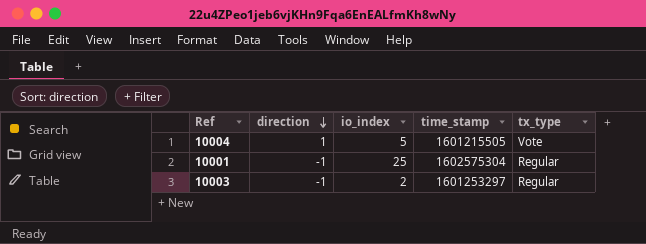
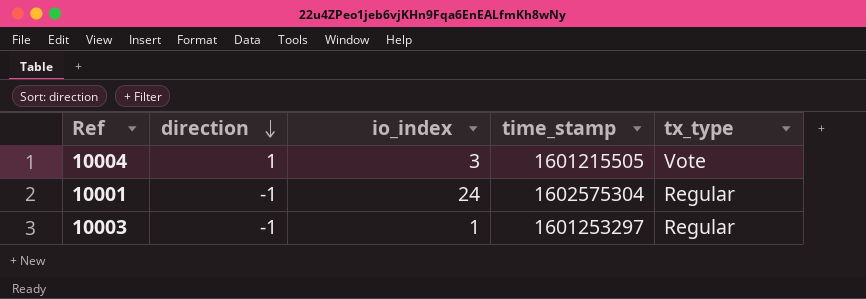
10004 | io_index: 5 -> 3
10001 | io_index: 25 -> 24
10003 | io_index: 2 -> 1

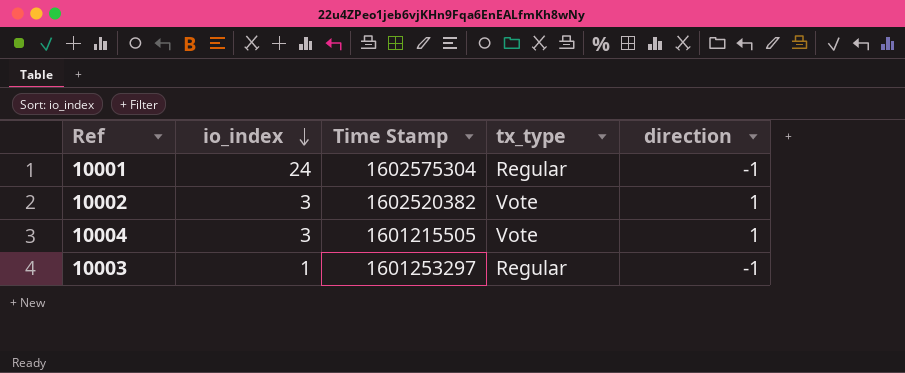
row order: direction descending -> io_index descending
column name: time_stamp -> Time Stamp
column direction | position: 2 -> 5
row 10002: none -> 3 | 1602520382 | Vote | 1

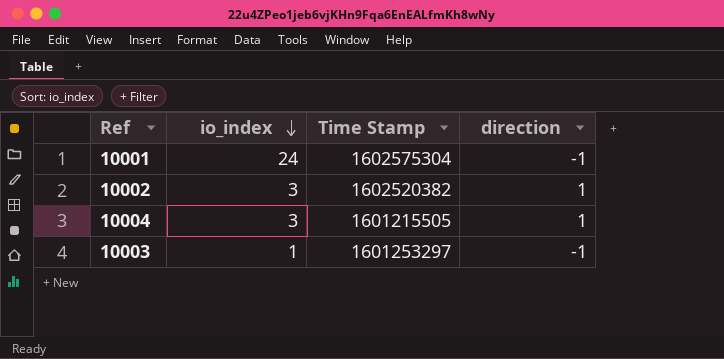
column tx_type | position: 4 -> none

